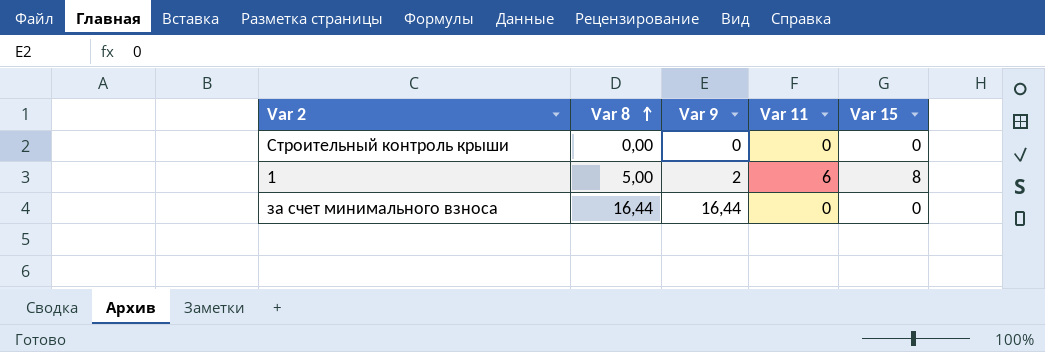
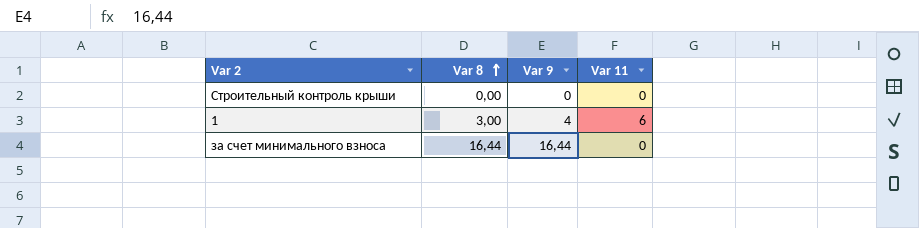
column Var 15 | position: 5 -> none
1 | Var 8: 5,00 -> 3,00
1 | Var 9: 2 -> 4

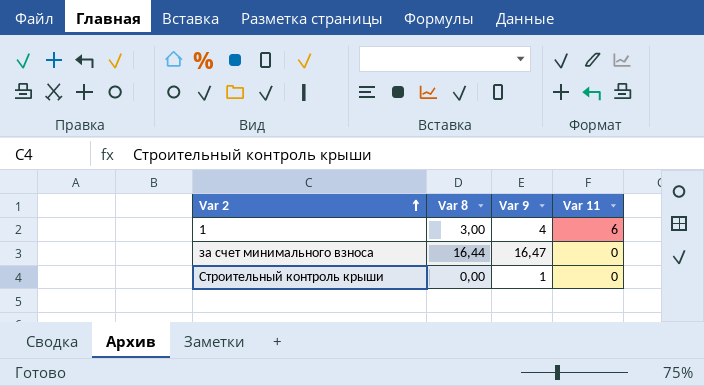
row order: Var 8 ascending -> Var 2 ascending
за счет минимального взноса | Var 9: 16,44 -> 16,47
Строительный контроль крыши | Var 9: 0 -> 1

